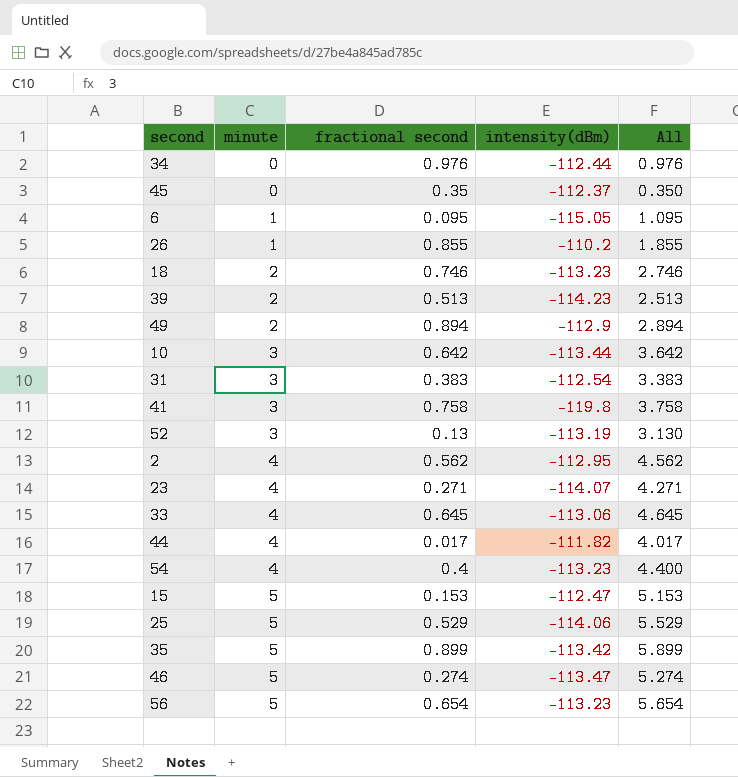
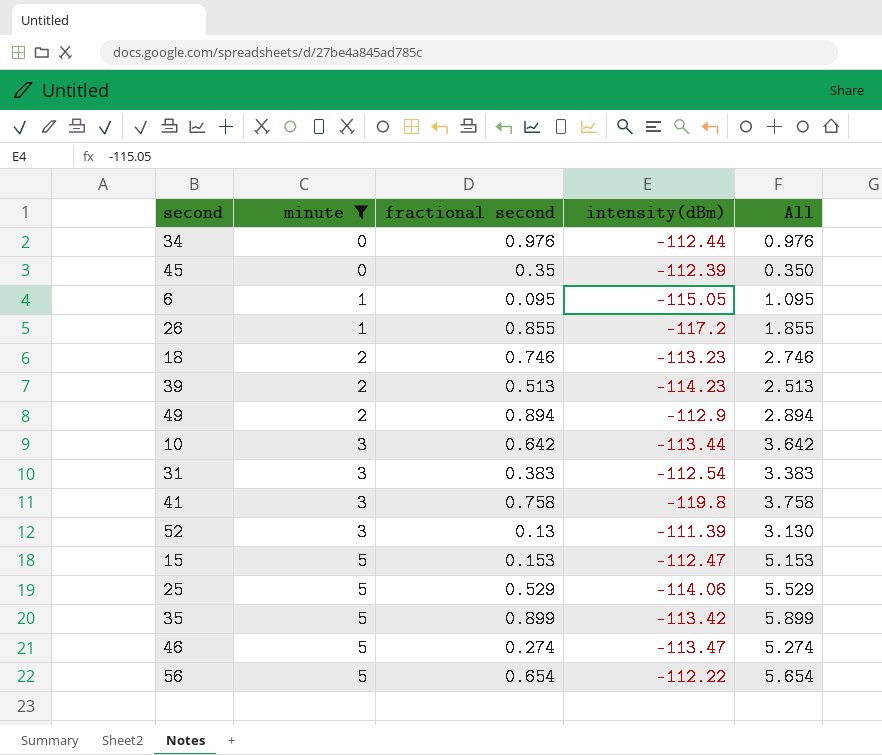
filter: none -> minute != 4
45 | intensity(dBm): -112.37 -> -112.39
26 | intensity(dBm): -110.2 -> -117.2
52 | intensity(dBm): -113.19 -> -111.39
56 | intensity(dBm): -113.23 -> -112.22

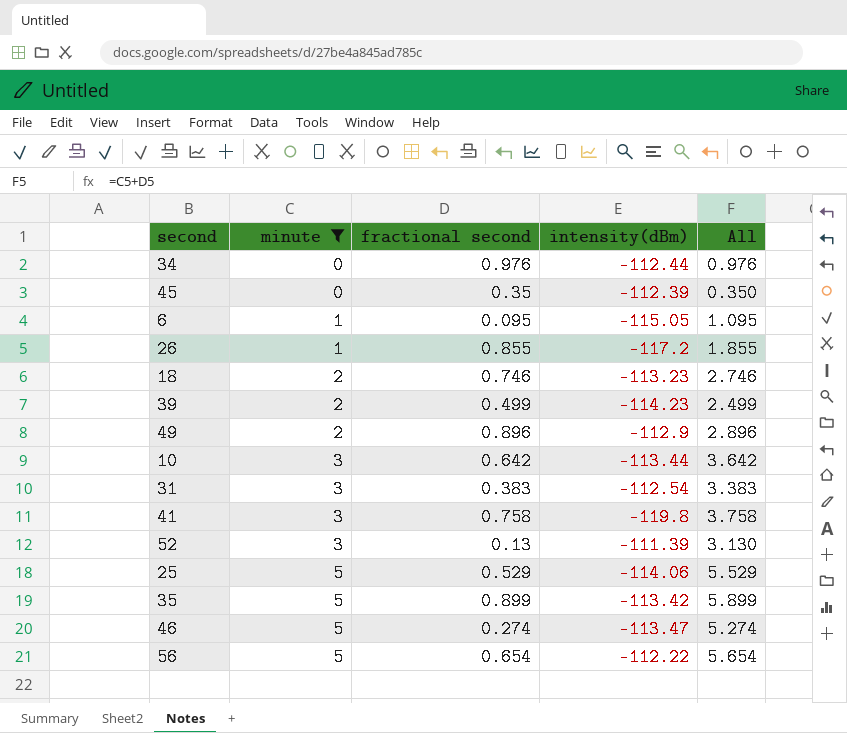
row 15: 5 | 0.153 | -112.47 | 5.153 -> none
39 | fractional second: 0.513 -> 0.499
39 | All: 2.513 -> 2.499
49 | fractional second: 0.894 -> 0.896
49 | All: 2.894 -> 2.896

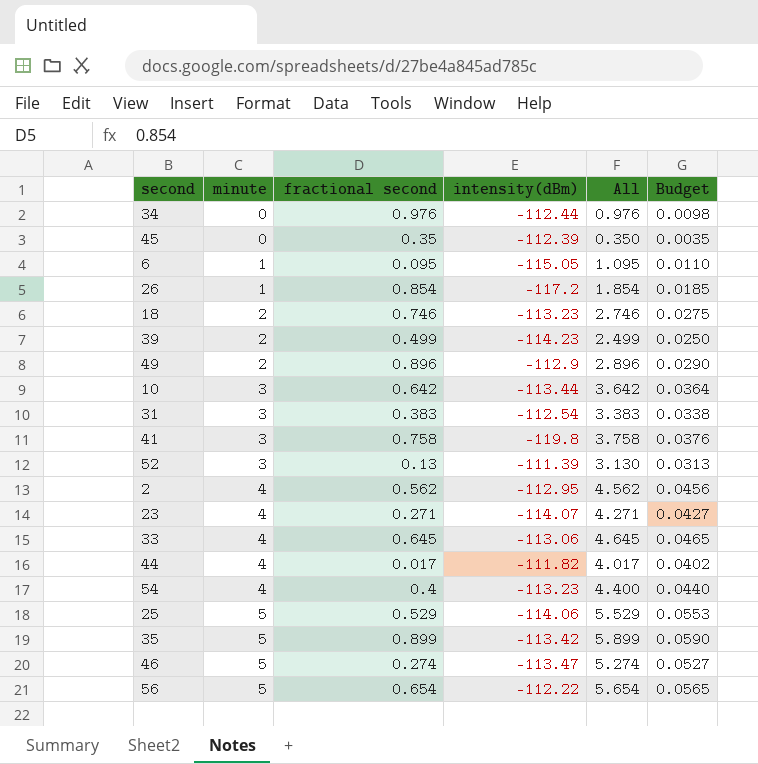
filter: minute != 4 -> none
column Budget | formula: none -> [All] * 0.01
26 | fractional second: 0.855 -> 0.854
26 | All: 1.855 -> 1.854

